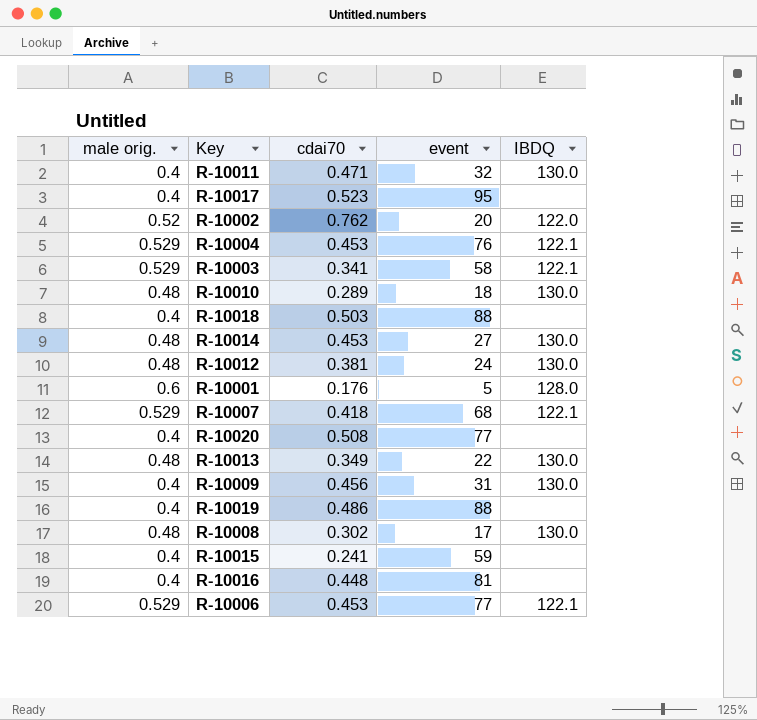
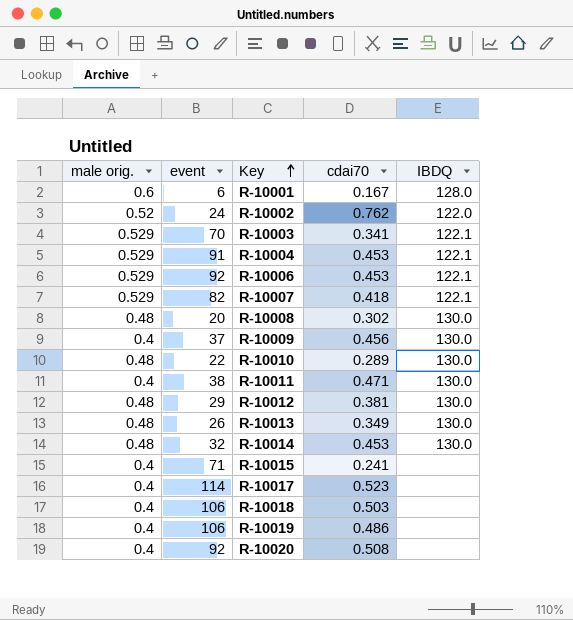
row order: none -> Key ascending
column event | position: 4 -> 2
row R-10016: 0.4 | 0.448 | 81 | none -> none
R-10001 | event: 5 -> 6
R-10001 | cdai70: 0.176 -> 0.167
R-10002 | event: 20 -> 24
R-10003 | event: 58 -> 70
R-10004 | event: 76 -> 91
R-10006 | event: 77 -> 92
R-10007 | event: 68 -> 82
R-10008 | event: 17 -> 20
R-10009 | event: 31 -> 37
R-10010 | event: 18 -> 22
R-10011 | event: 32 -> 38
R-10012 | event: 24 -> 29
R-10013 | event: 22 -> 26
R-10014 | event: 27 -> 32
R-10015 | event: 59 -> 71
R-10017 | event: 95 -> 114
R-10018 | event: 88 -> 106
R-10019 | event: 88 -> 106
R-10020 | event: 77 -> 92

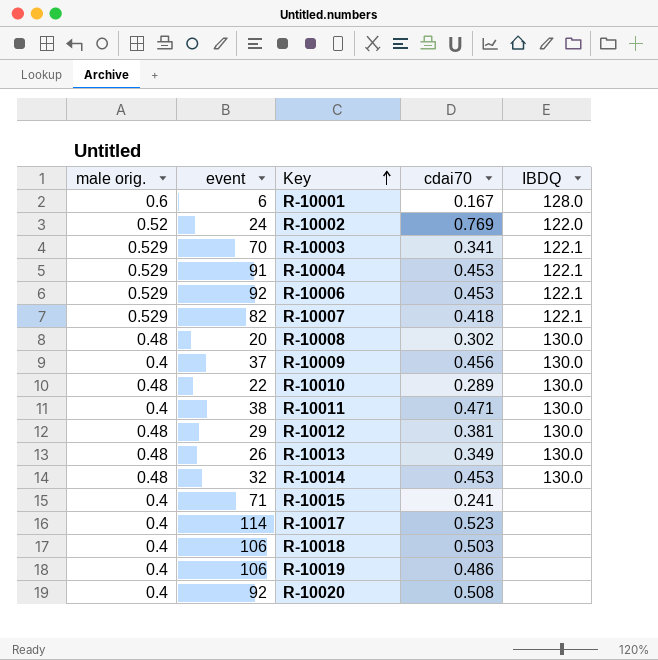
R-10002 | cdai70: 0.762 -> 0.769

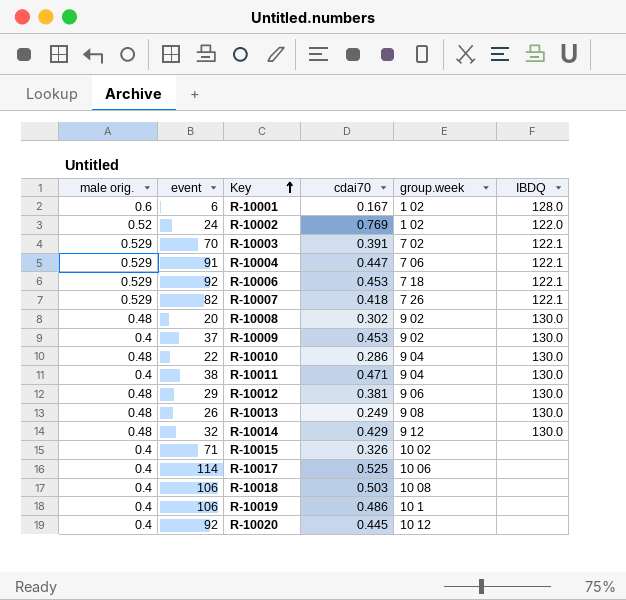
column group.week | position: none -> 5
R-10003 | cdai70: 0.341 -> 0.391
R-10004 | cdai70: 0.453 -> 0.447
R-10009 | cdai70: 0.456 -> 0.453
R-10010 | cdai70: 0.289 -> 0.286
R-10013 | cdai70: 0.349 -> 0.249
R-10014 | cdai70: 0.453 -> 0.429
R-10015 | cdai70: 0.241 -> 0.326
R-10017 | cdai70: 0.523 -> 0.525
R-10020 | cdai70: 0.508 -> 0.445

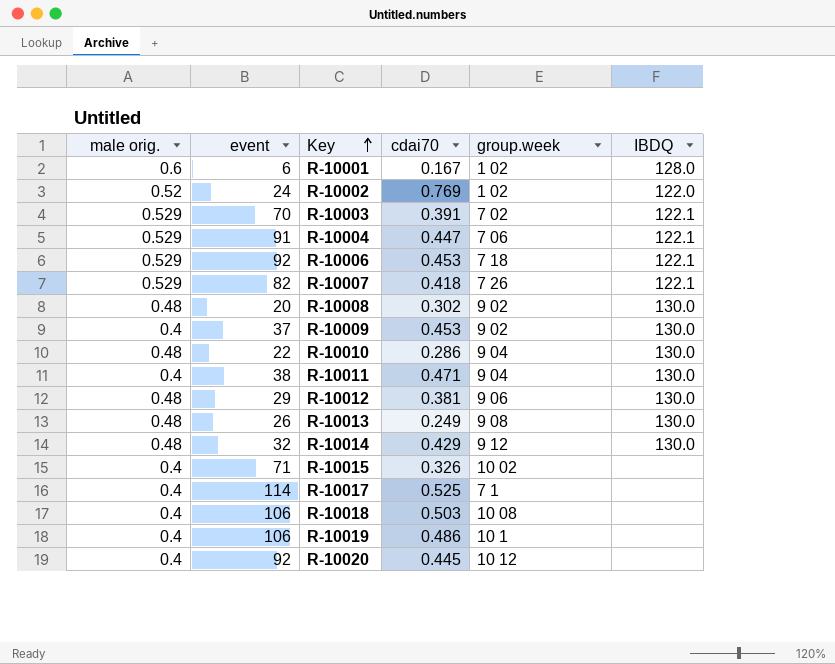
R-10017 | group.week: 10 06 -> 7 1

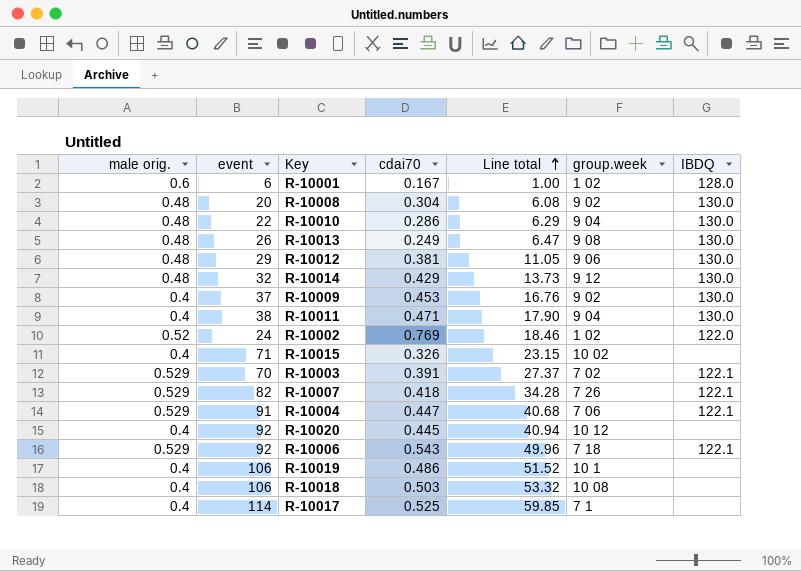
row order: Key ascending -> Line total ascending
column Line total | formula: none -> [event] * [cdai70]
R-10008 | cdai70: 0.302 -> 0.304
R-10006 | cdai70: 0.453 -> 0.543

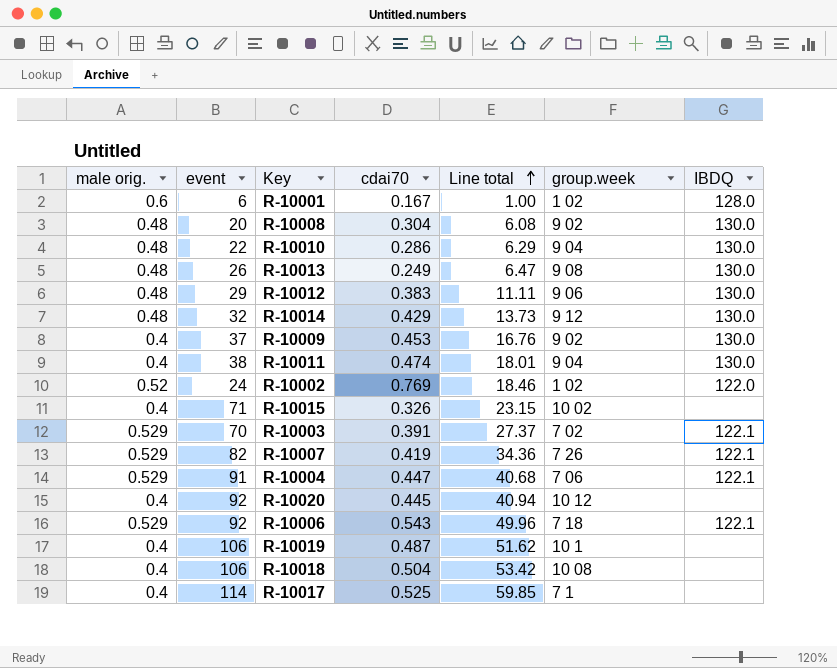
R-10012 | cdai70: 0.381 -> 0.383
R-10012 | Line total: 11.05 -> 11.11
R-10011 | cdai70: 0.471 -> 0.474
R-10011 | Line total: 17.90 -> 18.01
R-10007 | cdai70: 0.418 -> 0.419
R-10007 | Line total: 34.28 -> 34.36
R-10019 | cdai70: 0.486 -> 0.487
R-10019 | Line total: 51.52 -> 51.62
R-10018 | cdai70: 0.503 -> 0.504
R-10018 | Line total: 53.32 -> 53.42

